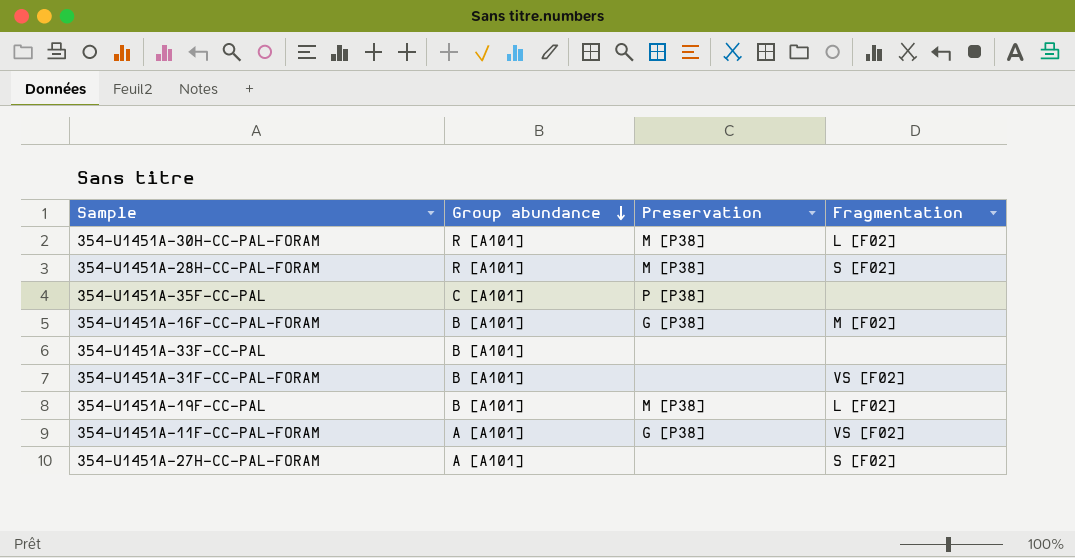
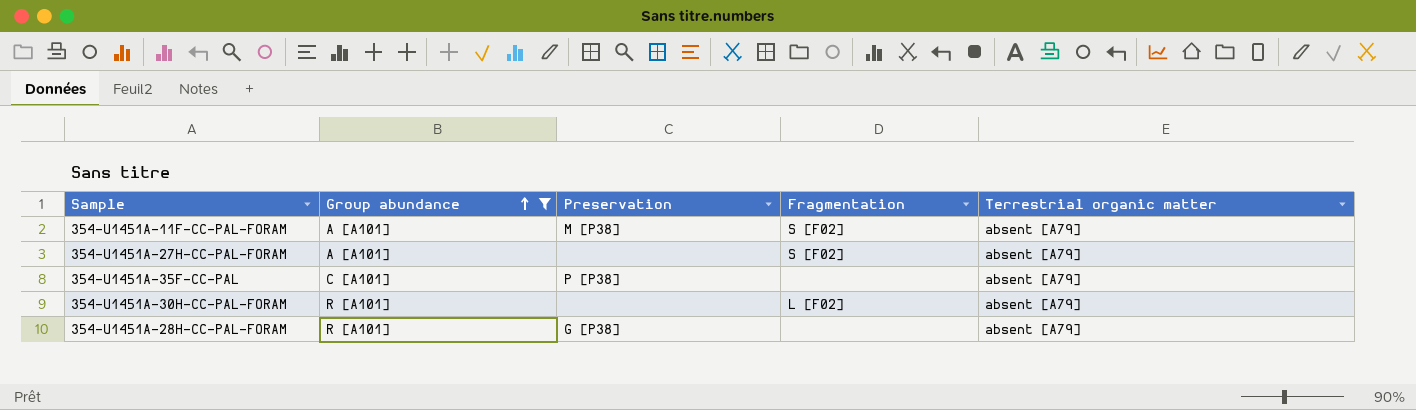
filter: none -> Group abundance != B [A101]
row order: Group abundance descending -> Group abundance ascending
column Terrestrial organic matter | position: none -> 5
354-U1451A-11F-CC-PAL-FORAM | Preservation: G [P38] -> M [P38]
354-U1451A-11F-CC-PAL-FORAM | Fragmentation: VS [F02] -> S [F02]
354-U1451A-30H-CC-PAL-FORAM | Preservation: M [P38] -> none
354-U1451A-28H-CC-PAL-FORAM | Preservation: M [P38] -> G [P38]
354-U1451A-28H-CC-PAL-FORAM | Fragmentation: S [F02] -> none

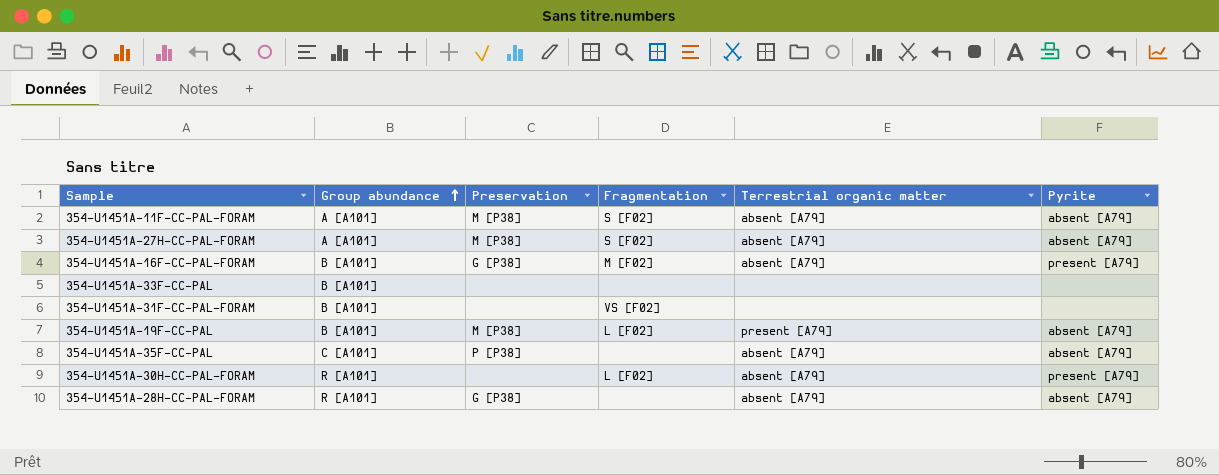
filter: Group abundance != B [A101] -> none
column Pyrite | position: none -> 6
354-U1451A-27H-CC-PAL-FORAM | Preservation: none -> M [P38]

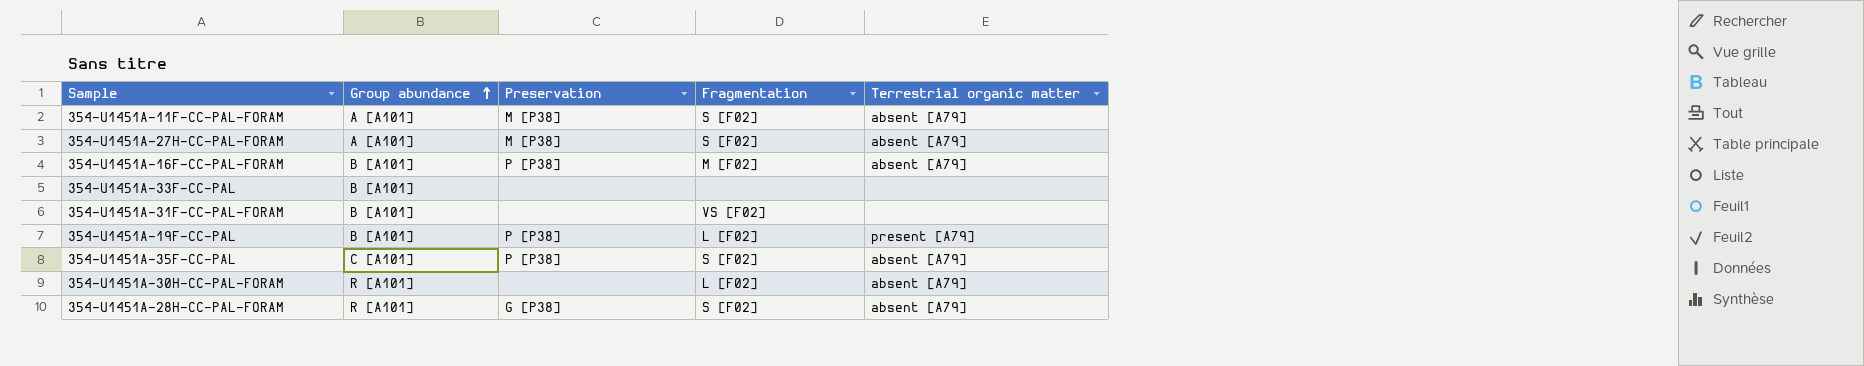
column Pyrite | position: 6 -> none
354-U1451A-16F-CC-PAL-FORAM | Preservation: G [P38] -> P [P38]
354-U1451A-19F-CC-PAL | Preservation: M [P38] -> P [P38]
354-U1451A-35F-CC-PAL | Fragmentation: none -> S [F02]
354-U1451A-28H-CC-PAL-FORAM | Fragmentation: none -> S [F02]

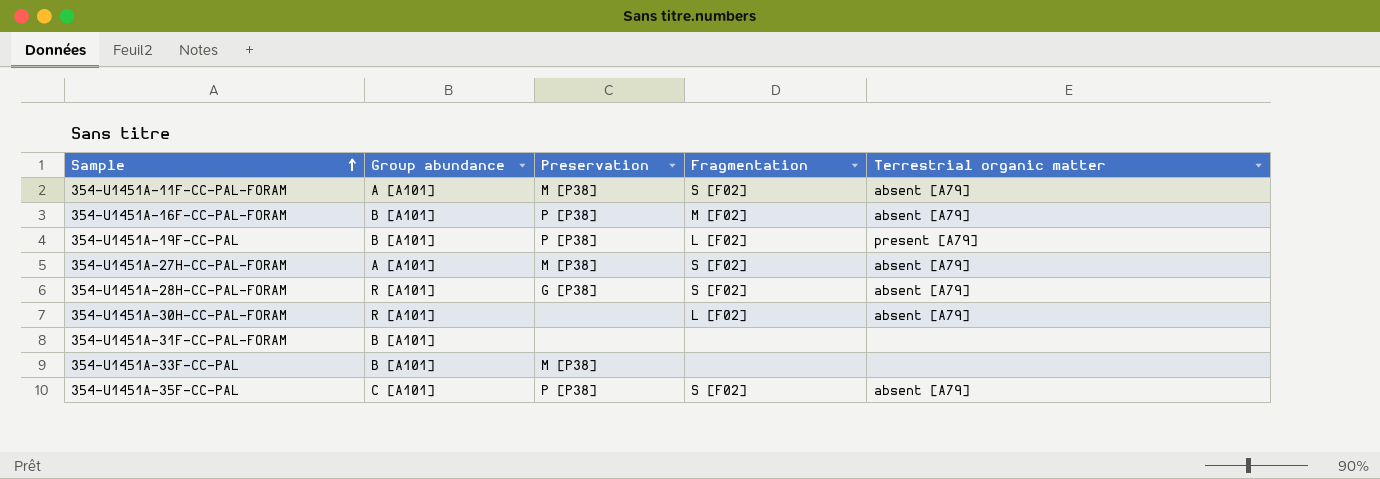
row order: Group abundance ascending -> Sample ascending
354-U1451A-31F-CC-PAL-FORAM | Fragmentation: VS [F02] -> none
354-U1451A-33F-CC-PAL | Preservation: none -> M [P38]

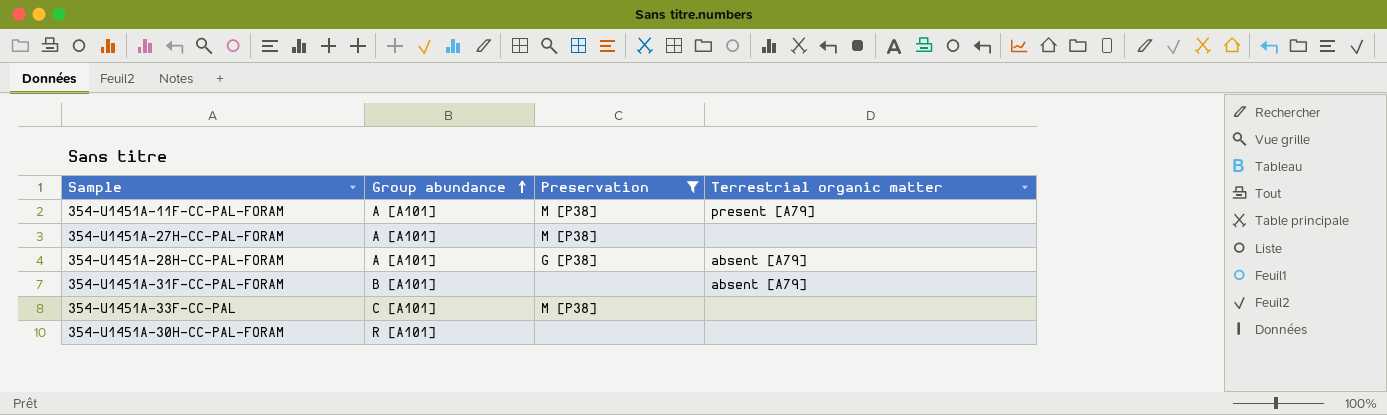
filter: none -> Preservation != P [P38]
row order: Sample ascending -> Group abundance ascending
column Fragmentation | position: 4 -> none
354-U1451A-11F-CC-PAL-FORAM | Terrestrial organic matter: absent [A79] -> present [A79]
354-U1451A-27H-CC-PAL-FORAM | Terrestrial organic matter: absent [A79] -> none
354-U1451A-28H-CC-PAL-FORAM | Group abundance: R [A101] -> A [A101]
354-U1451A-31F-CC-PAL-FORAM | Terrestrial organic matter: none -> absent [A79]
354-U1451A-33F-CC-PAL | Group abundance: B [A101] -> C [A101]
354-U1451A-30H-CC-PAL-FORAM | Terrestrial organic matter: absent [A79] -> none

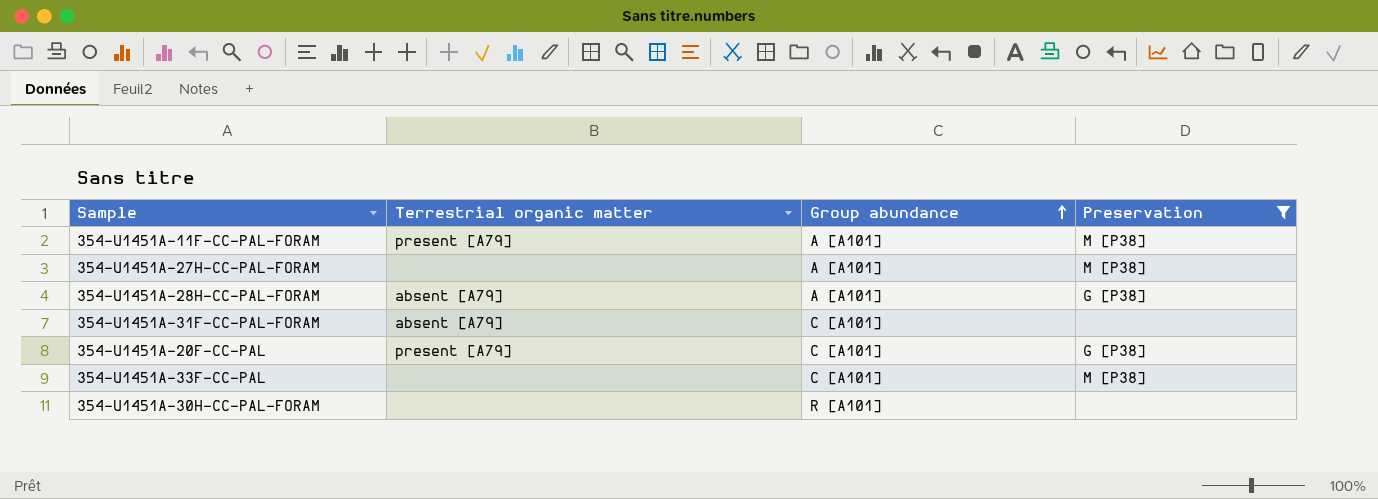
column Terrestrial organic matter | position: 4 -> 2
354-U1451A-31F-CC-PAL-FORAM | Group abundance: B [A101] -> C [A101]
row 354-U1451A-20F-CC-PAL: none -> present [A79] | C [A101] | G [P38]

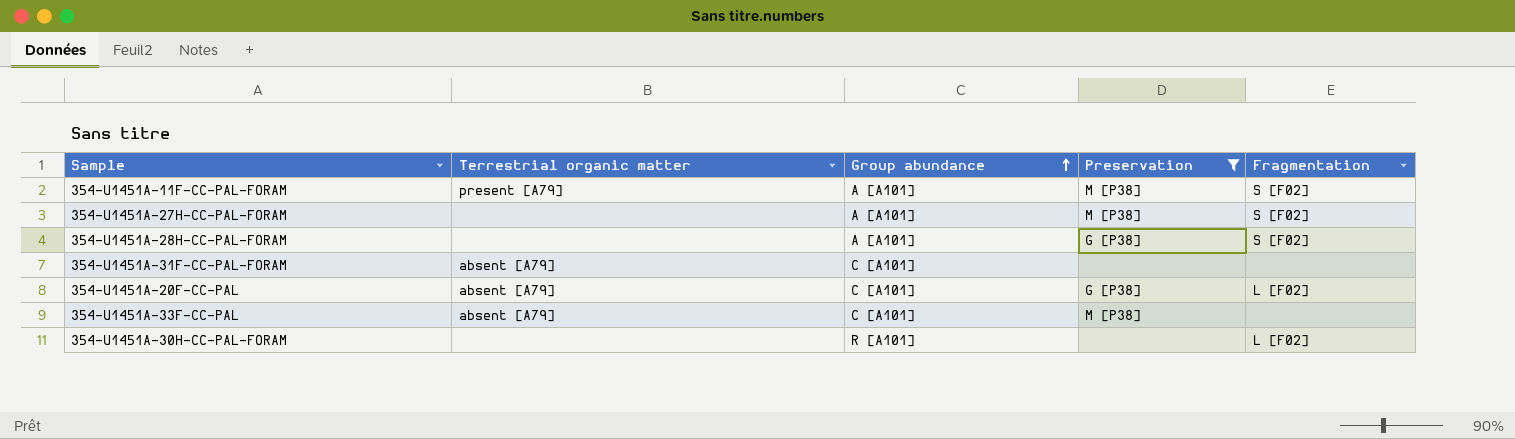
column Fragmentation | position: none -> 5
354-U1451A-28H-CC-PAL-FORAM | Terrestrial organic matter: absent [A79] -> none
354-U1451A-20F-CC-PAL | Terrestrial organic matter: present [A79] -> absent [A79]
354-U1451A-33F-CC-PAL | Terrestrial organic matter: none -> absent [A79]

